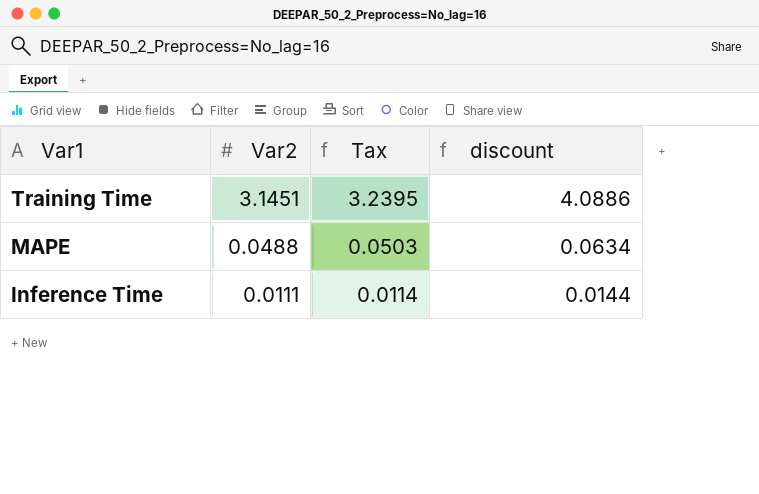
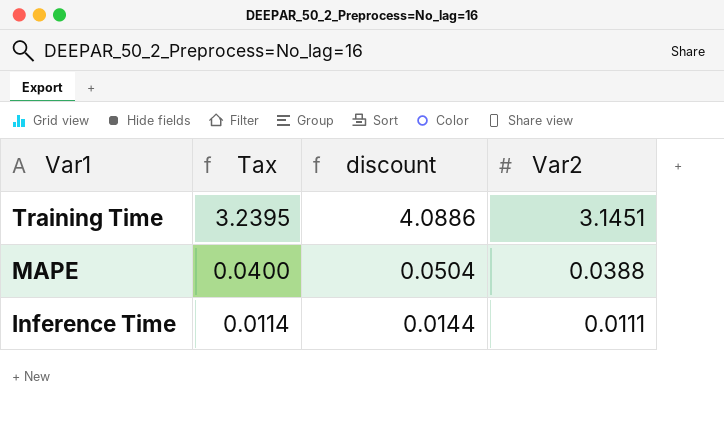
column Var2 | position: 2 -> 4
MAPE | Tax: 0.0503 -> 0.0400
MAPE | discount: 0.0634 -> 0.0504
MAPE | Var2: 0.0488 -> 0.0388

